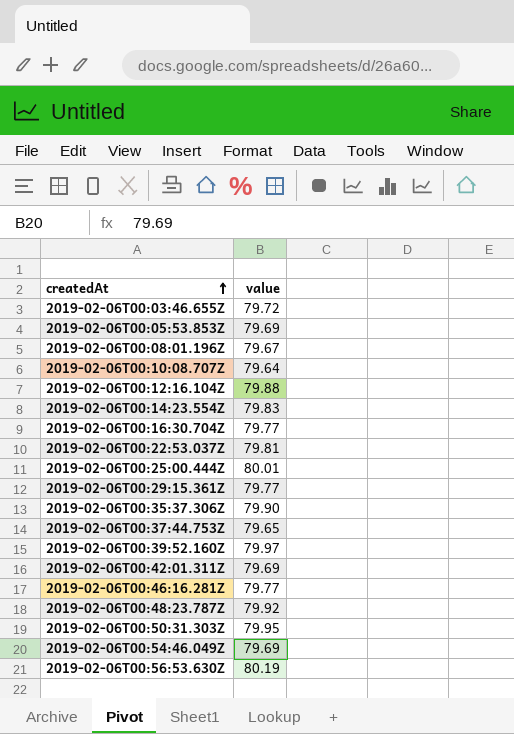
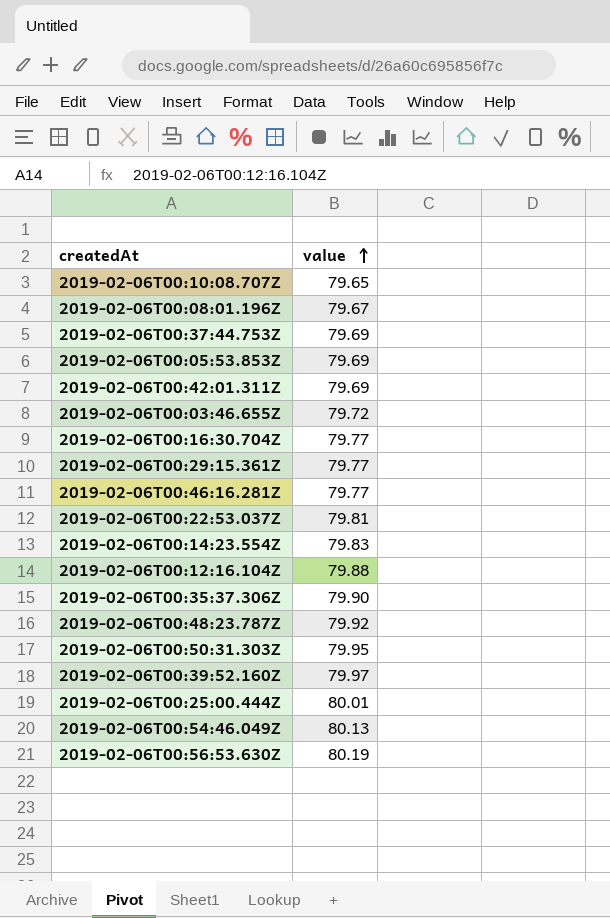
row order: createdAt ascending -> value ascending
2019-02-06T00:10:08.707Z | value: 79.64 -> 79.65
2019-02-06T00:37:44.753Z | value: 79.65 -> 79.69
2019-02-06T00:54:46.049Z | value: 79.69 -> 80.13

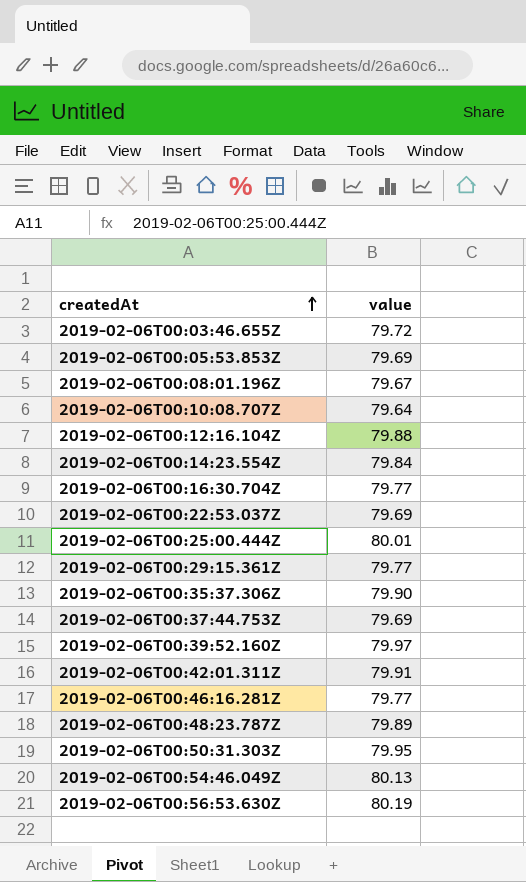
row order: value ascending -> createdAt ascending
2019-02-06T00:10:08.707Z | value: 79.65 -> 79.64
2019-02-06T00:14:23.554Z | value: 79.83 -> 79.84
2019-02-06T00:22:53.037Z | value: 79.81 -> 79.69
2019-02-06T00:42:01.311Z | value: 79.69 -> 79.91
2019-02-06T00:48:23.787Z | value: 79.92 -> 79.89

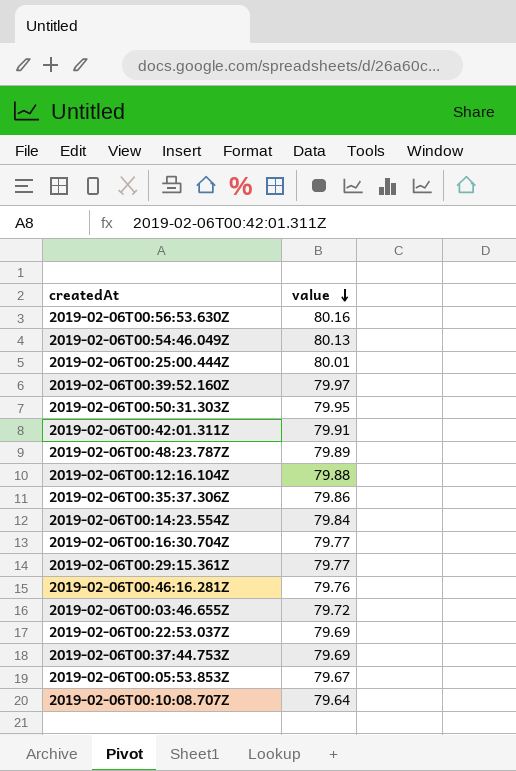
row order: createdAt ascending -> value descending
row 2019-02-06T00:08:01.196Z: 79.67 -> none
2019-02-06T00:56:53.630Z | value: 80.19 -> 80.16
2019-02-06T00:35:37.306Z | value: 79.90 -> 79.86
2019-02-06T00:46:16.281Z | value: 79.77 -> 79.76
2019-02-06T00:05:53.853Z | value: 79.69 -> 79.67

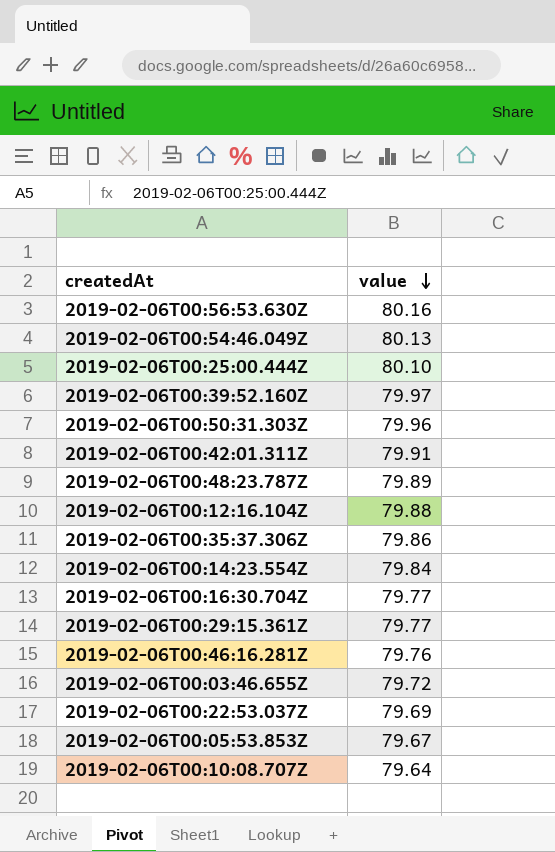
row 2019-02-06T00:37:44.753Z: 79.69 -> none
2019-02-06T00:25:00.444Z | value: 80.01 -> 80.10
2019-02-06T00:50:31.303Z | value: 79.95 -> 79.96

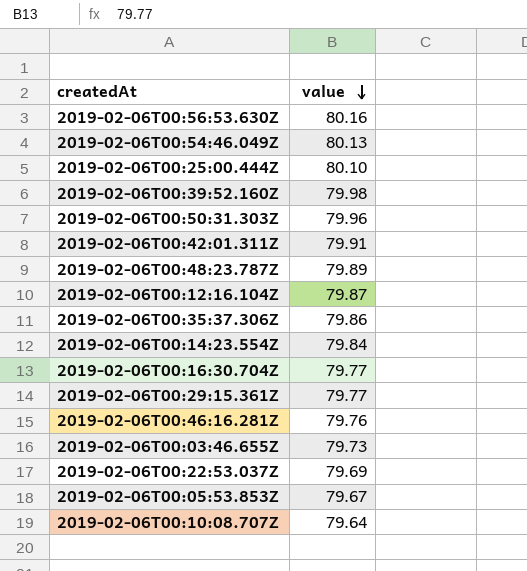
2019-02-06T00:39:52.160Z | value: 79.97 -> 79.98
2019-02-06T00:12:16.104Z | value: 79.88 -> 79.87
2019-02-06T00:03:46.655Z | value: 79.72 -> 79.73

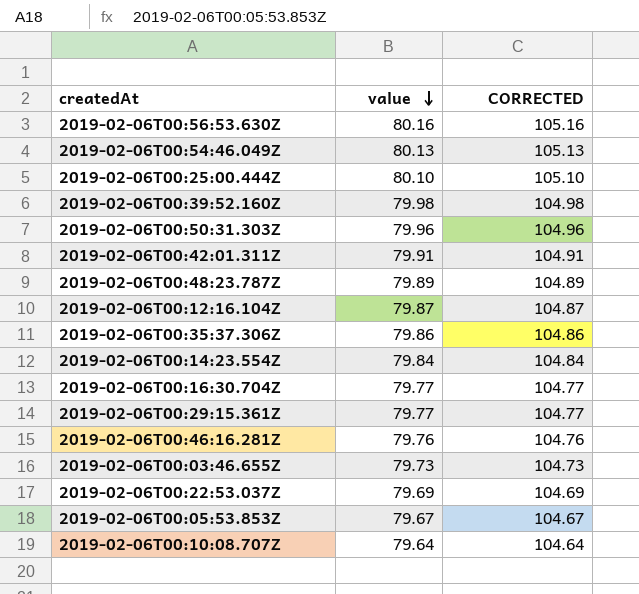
column CORRECTED | formula: none -> [value] + 25

